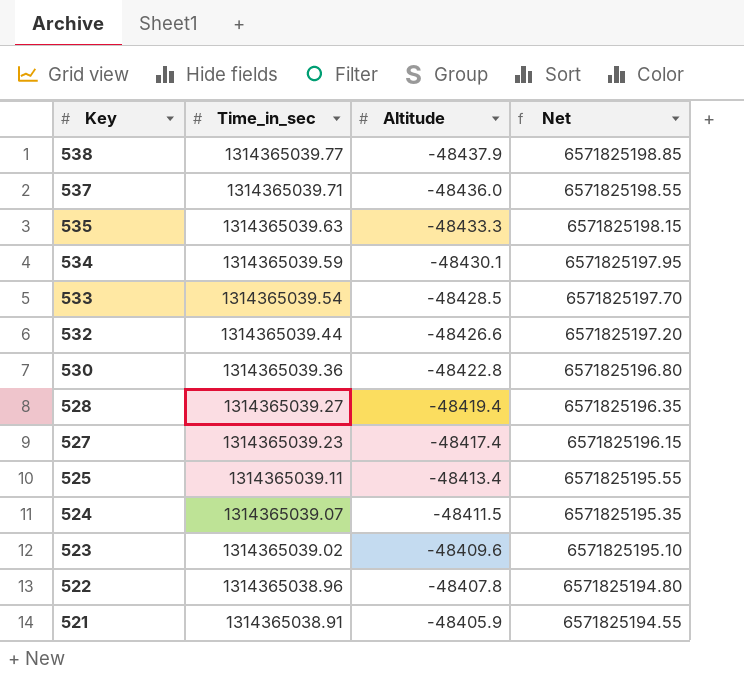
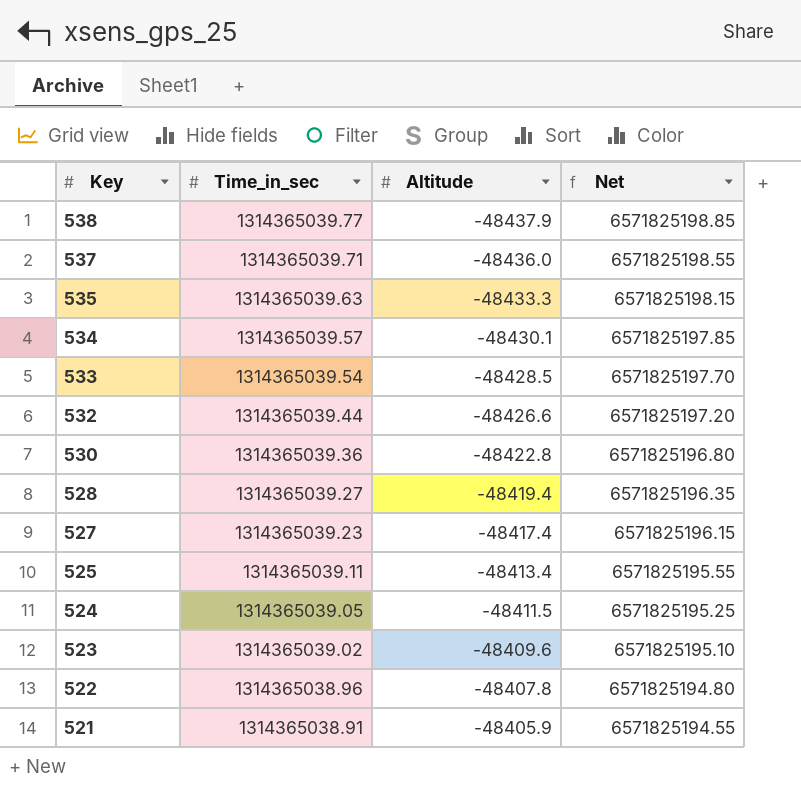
534 | Time_in_sec: 1314365039.59 -> 1314365039.57
534 | Net: 6571825197.95 -> 6571825197.85
524 | Time_in_sec: 1314365039.07 -> 1314365039.05
524 | Net: 6571825195.35 -> 6571825195.25

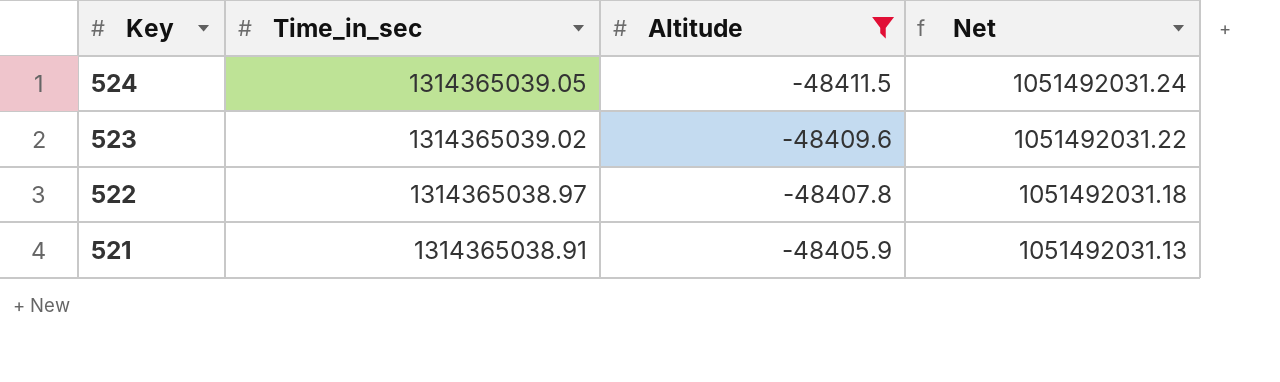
filter: none -> Altitude >= -48411.5
column Net | formula: [Time_in_sec] * 5 -> [Time_in_sec] * 0.8
522 | Time_in_sec: 1314365038.96 -> 1314365038.97

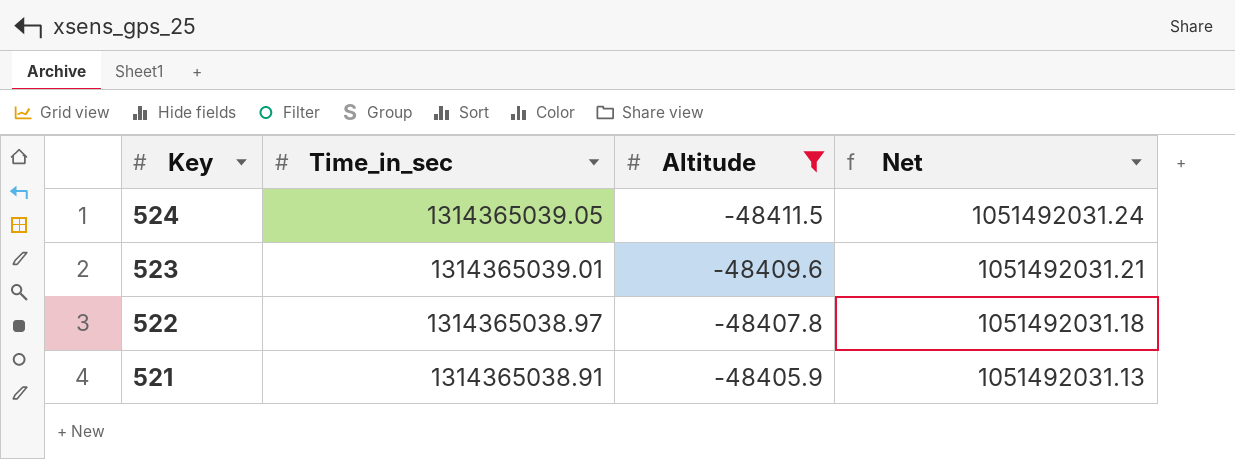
523 | Time_in_sec: 1314365039.02 -> 1314365039.01
523 | Net: 1051492031.22 -> 1051492031.21

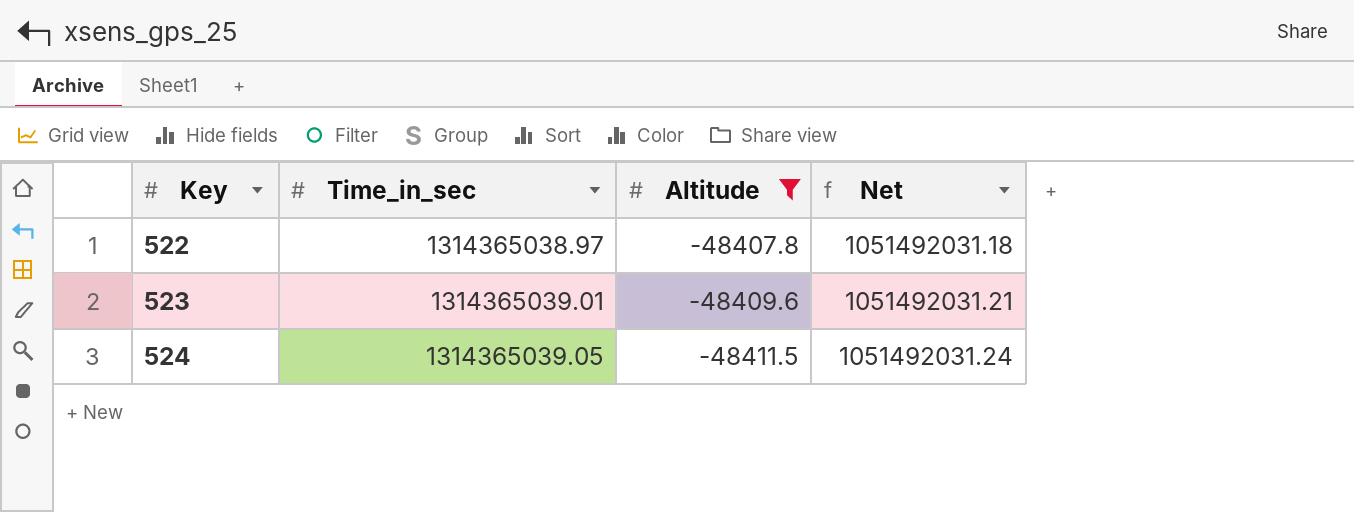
row order: Key descending -> Key ascending
row 521: 1314365038.91 | -48405.9 | 1051492031.13 -> none

